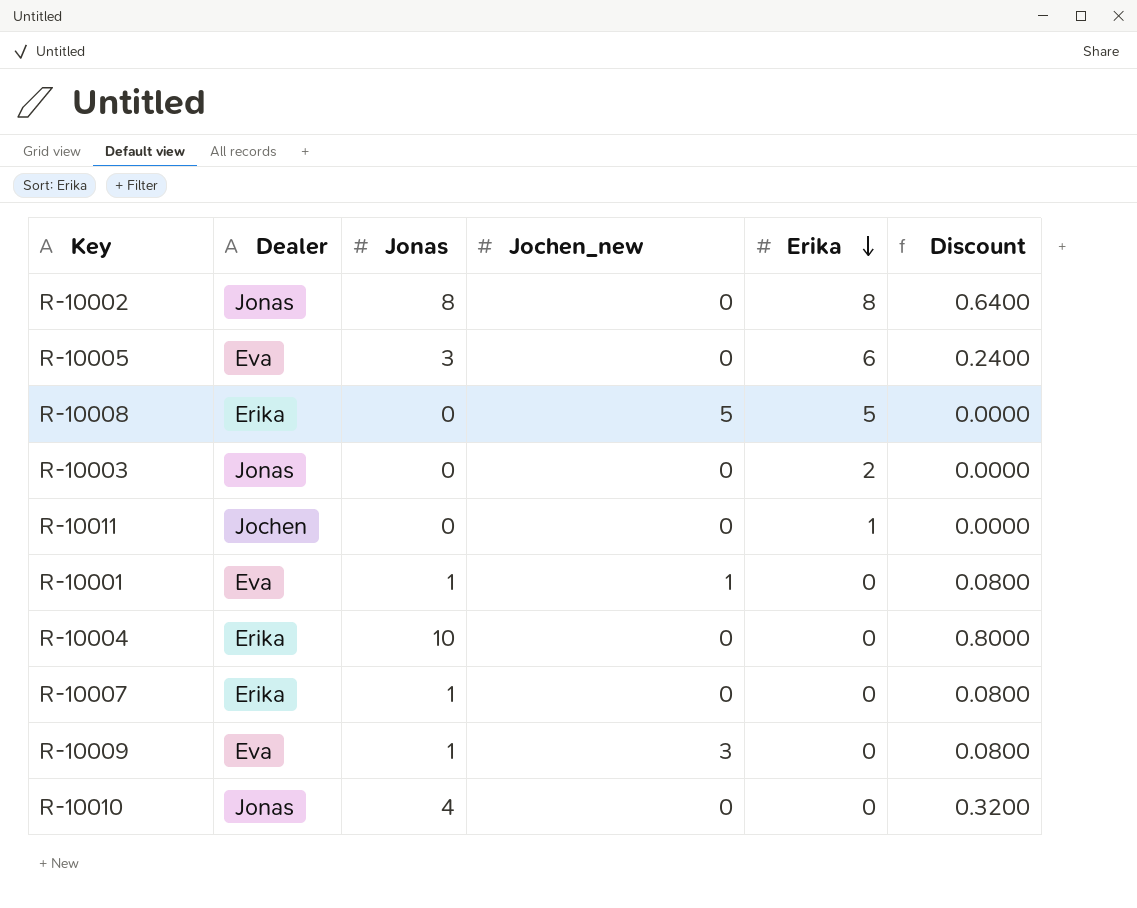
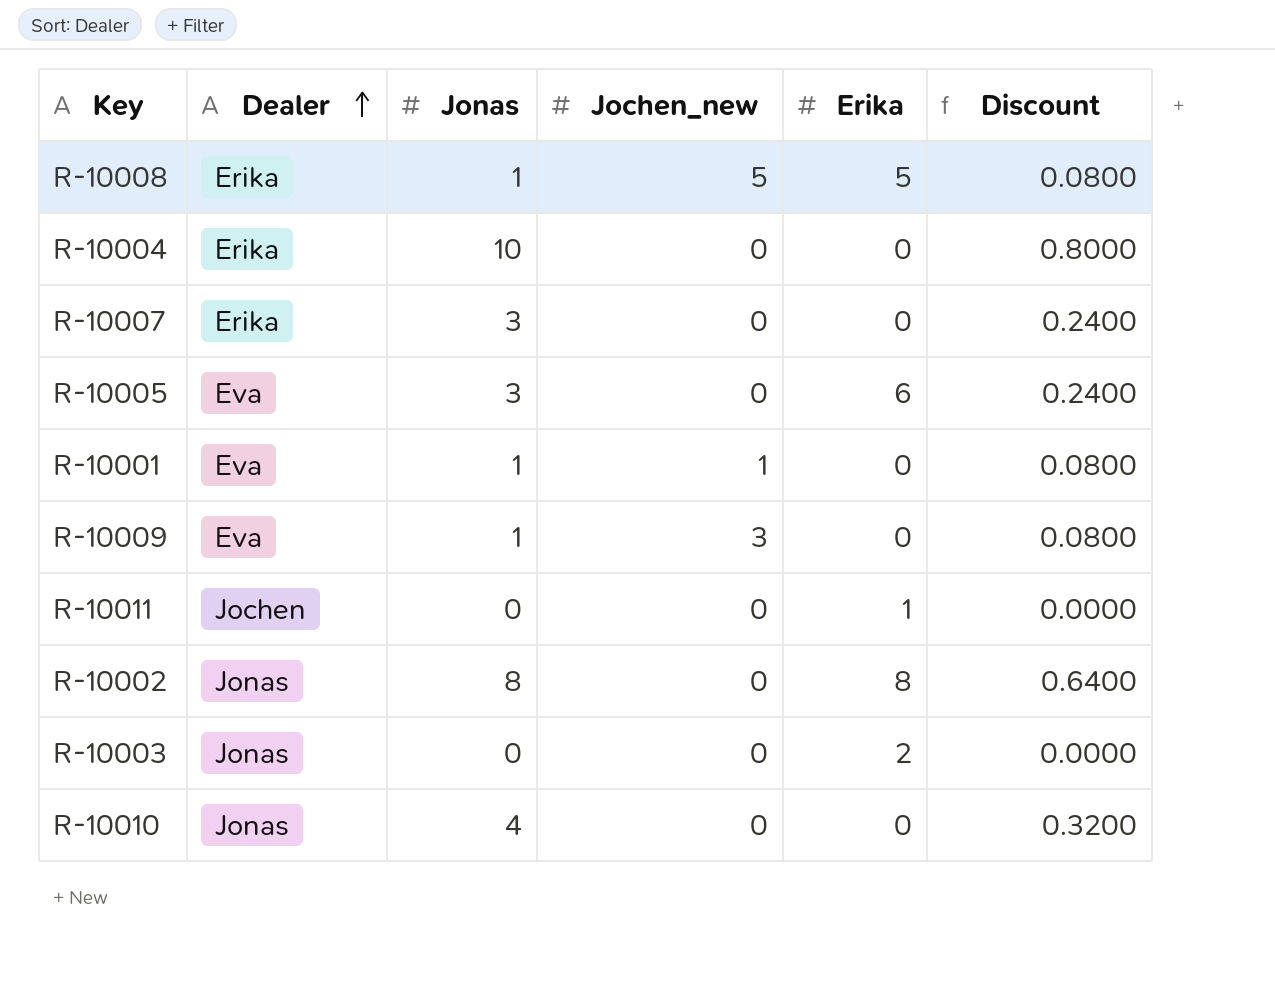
row order: Erika descending -> Dealer ascending
R-10008 | Jonas: 0 -> 1
R-10008 | Discount: 0.0000 -> 0.0800
R-10007 | Jonas: 1 -> 3
R-10007 | Discount: 0.0800 -> 0.2400

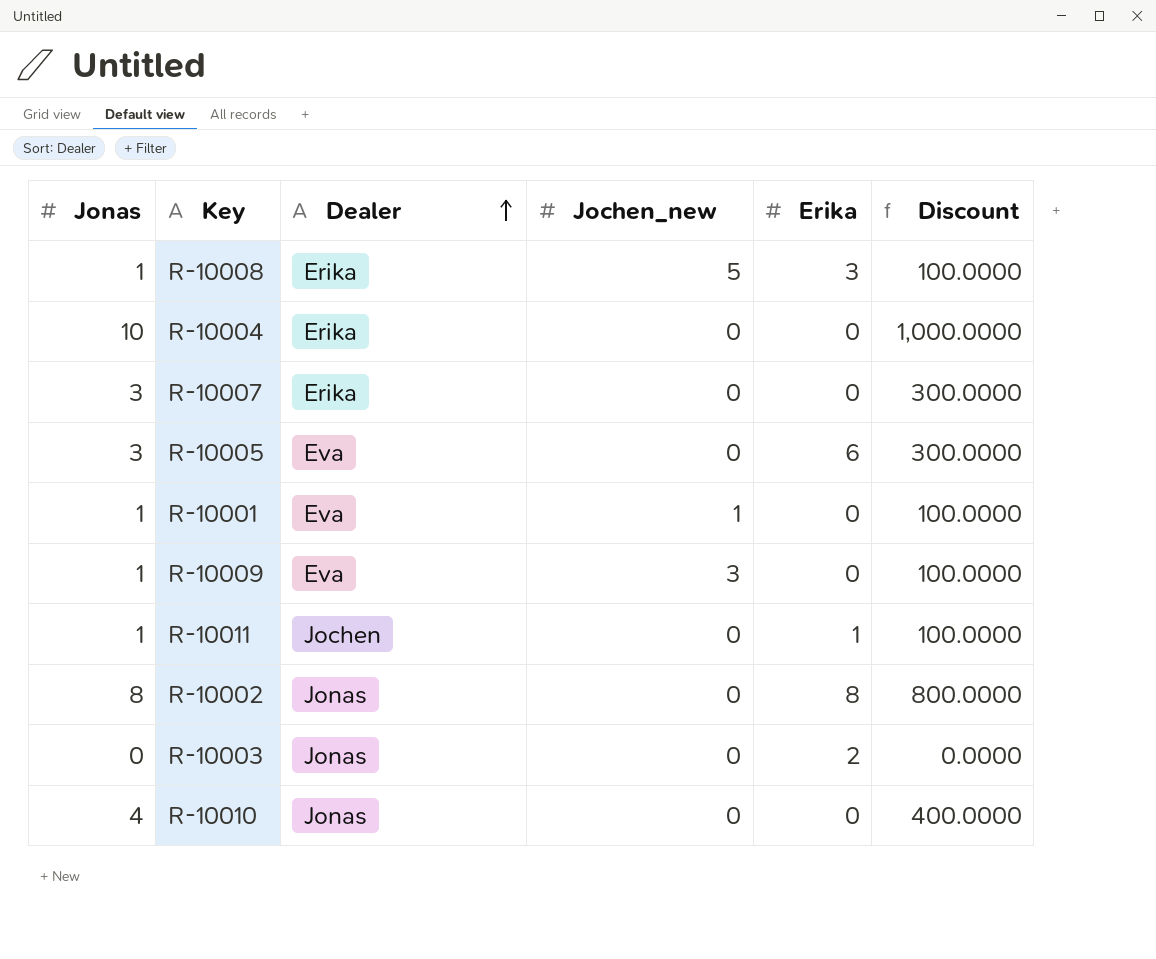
column Jonas | position: 3 -> 1
column Discount | formula: [Jonas] * 0.08 -> [Jonas] * 100
R-10008 | Erika: 5 -> 3
R-10011 | Jonas: 0 -> 1

